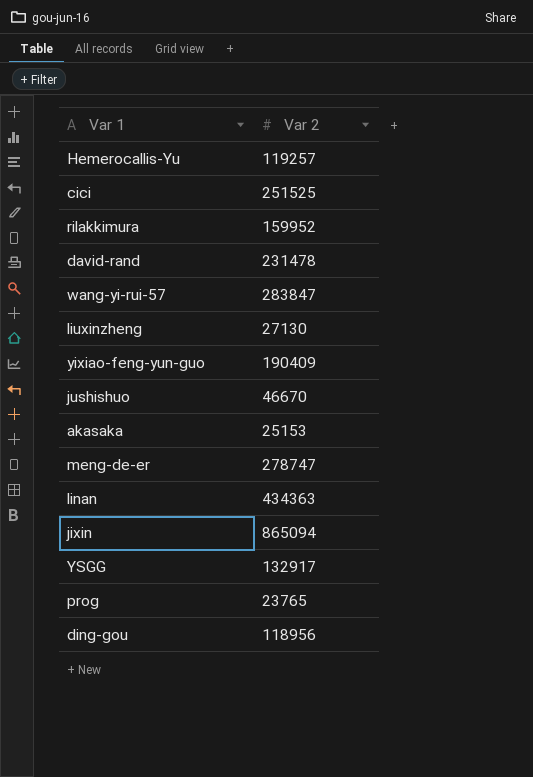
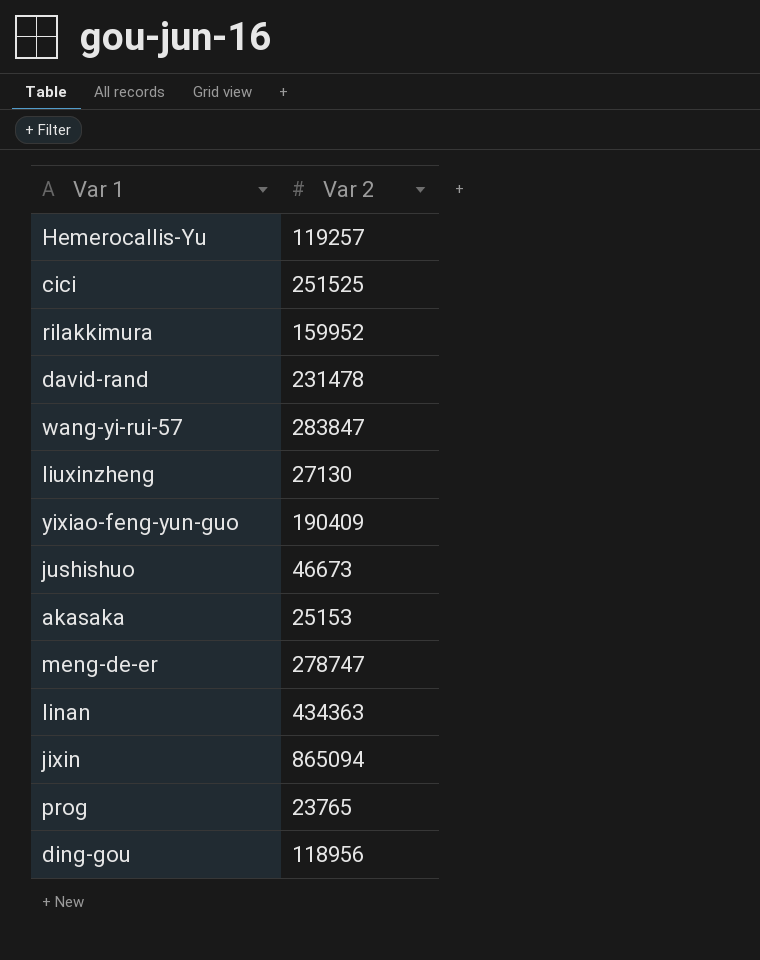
row YSGG: 132917 -> none
jushishuo | Var 2: 46670 -> 46673

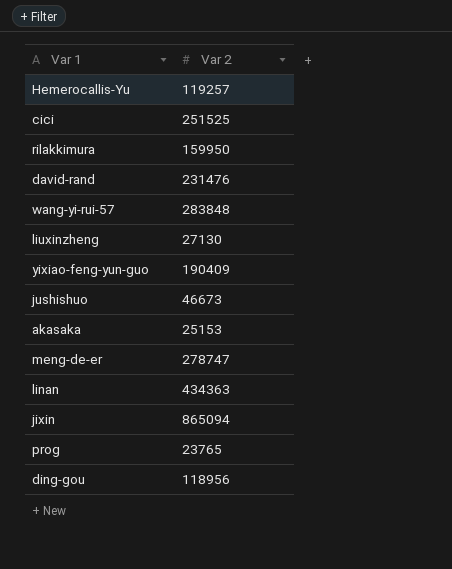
rilakkimura | Var 2: 159952 -> 159950
david-rand | Var 2: 231478 -> 231476
wang-yi-rui-57 | Var 2: 283847 -> 283848

